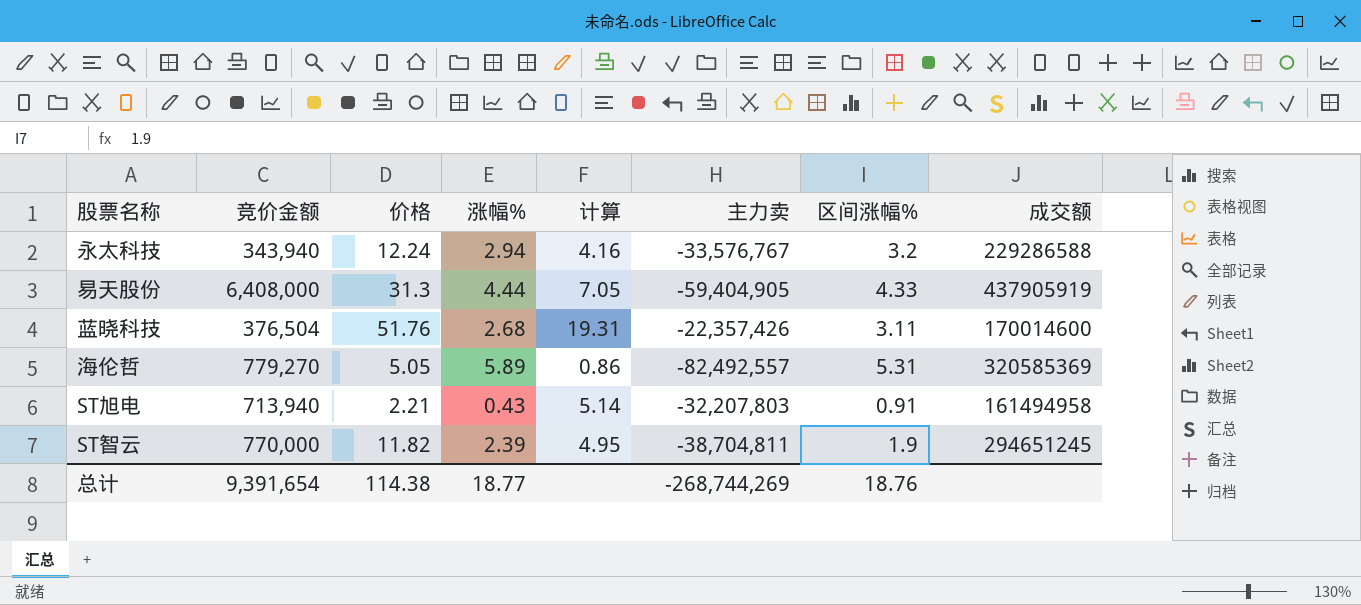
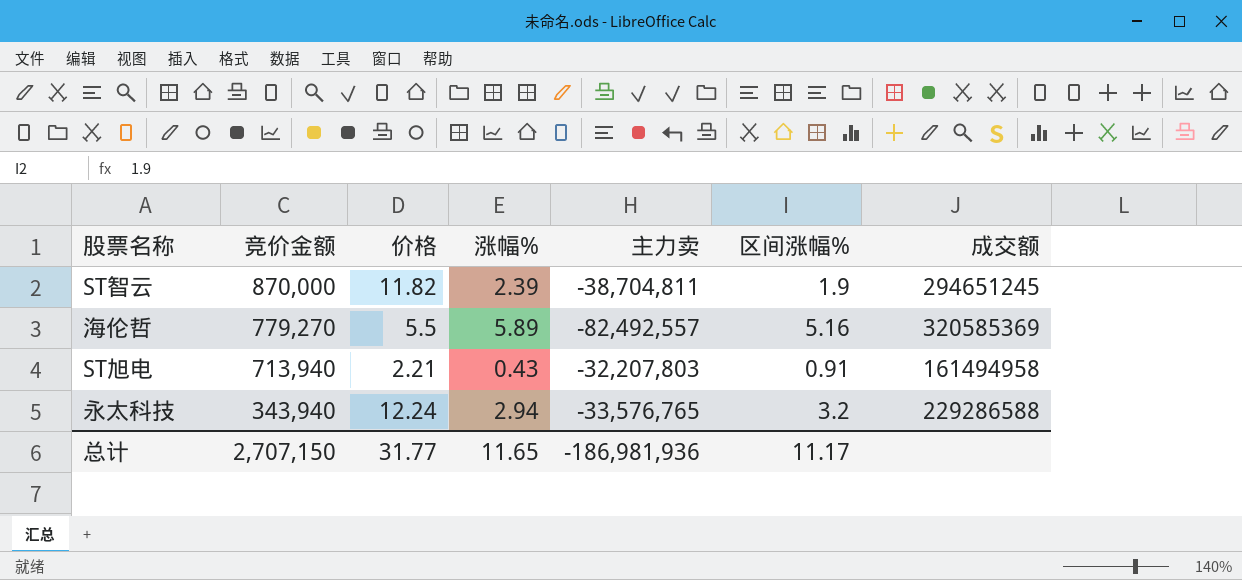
row order: none -> 竞价金额 descending
column 计算 | formula: [价格] / [涨幅%] -> none
row 易天股份: 6,408,000 | 31.3 | 4.44 | 7.05 | -59,404,905 | 4.33 | 437905919 -> none
row 蓝晓科技: 376,504 | 51.76 | 2.68 | 19.31 | -22,357,426 | 3.11 | 170014600 -> none
ST智云 | 竞价金额: 770,000 -> 870,000
海伦哲 | 价格: 5.05 -> 5.5
海伦哲 | 区间涨幅%: 5.31 -> 5.16
永太科技 | 主力卖: -33,576,767 -> -33,576,765
总计 | 竞价金额: 9,391,654 -> 2,707,150
总计 | 价格: 114.38 -> 31.77
总计 | 涨幅%: 18.77 -> 11.65
总计 | 主力卖: -268,744,269 -> -186,981,936
总计 | 区间涨幅%: 18.76 -> 11.17

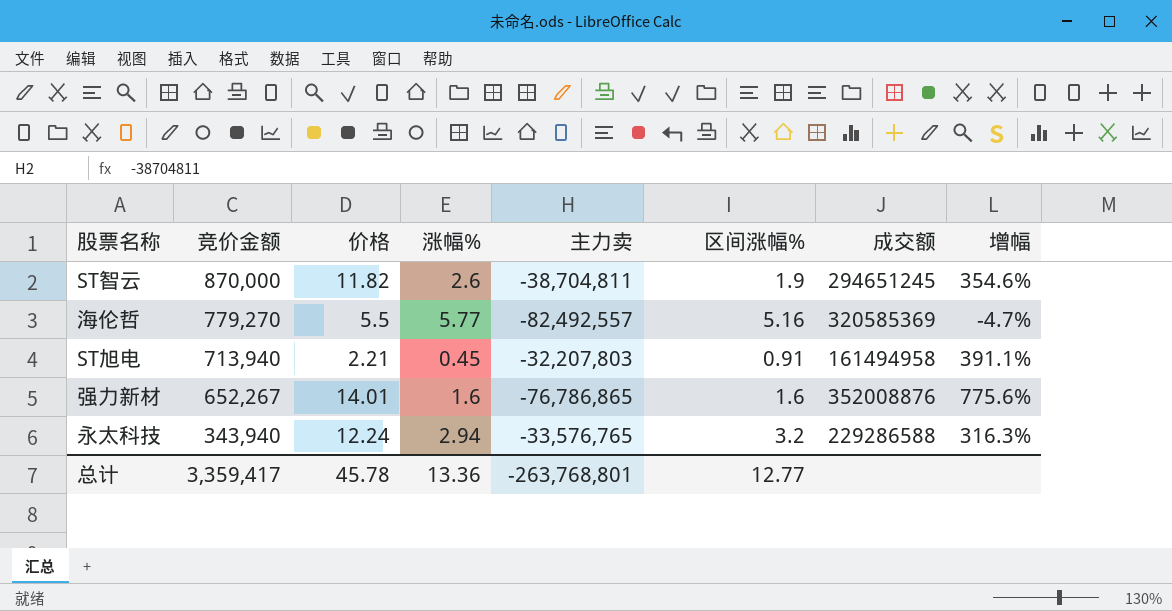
column 增幅 | formula: none -> ([价格] - [涨幅%]) / [涨幅%]
ST智云 | 涨幅%: 2.39 -> 2.6
海伦哲 | 涨幅%: 5.89 -> 5.77
ST旭电 | 涨幅%: 0.43 -> 0.45
row 强力新材: none -> 652,267 | 14.01 | 1.6 | -76,786,865 | 1.6 | 352008876 | 775.6%
总计 | 竞价金额: 2,707,150 -> 3,359,417
总计 | 价格: 31.77 -> 45.78
总计 | 涨幅%: 11.65 -> 13.36
总计 | 主力卖: -186,981,936 -> -263,768,801
总计 | 区间涨幅%: 11.17 -> 12.77

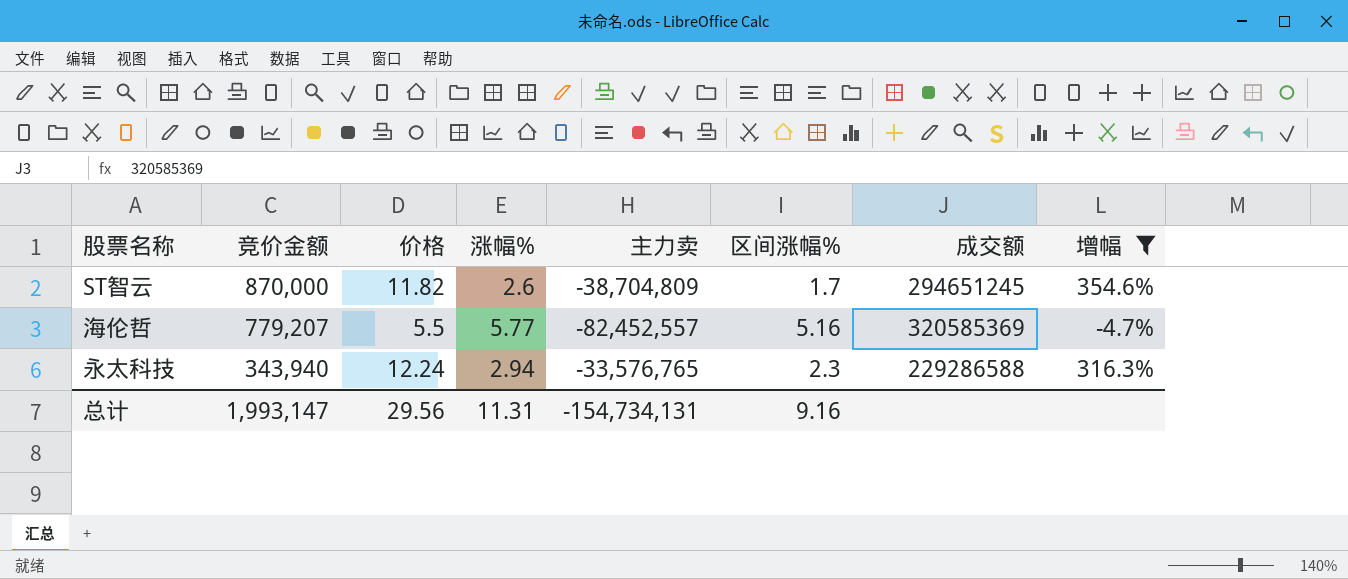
filter: none -> 增幅 <= 354.6%
ST智云 | 主力卖: -38,704,811 -> -38,704,809
ST智云 | 区间涨幅%: 1.9 -> 1.7
海伦哲 | 竞价金额: 779,270 -> 779,207
海伦哲 | 主力卖: -82,492,557 -> -82,452,557
永太科技 | 区间涨幅%: 3.2 -> 2.3
总计 | 竞价金额: 3,359,417 -> 1,993,147
总计 | 价格: 45.78 -> 29.56
总计 | 涨幅%: 13.36 -> 11.31
总计 | 主力卖: -263,768,801 -> -154,734,131
总计 | 区间涨幅%: 12.77 -> 9.16

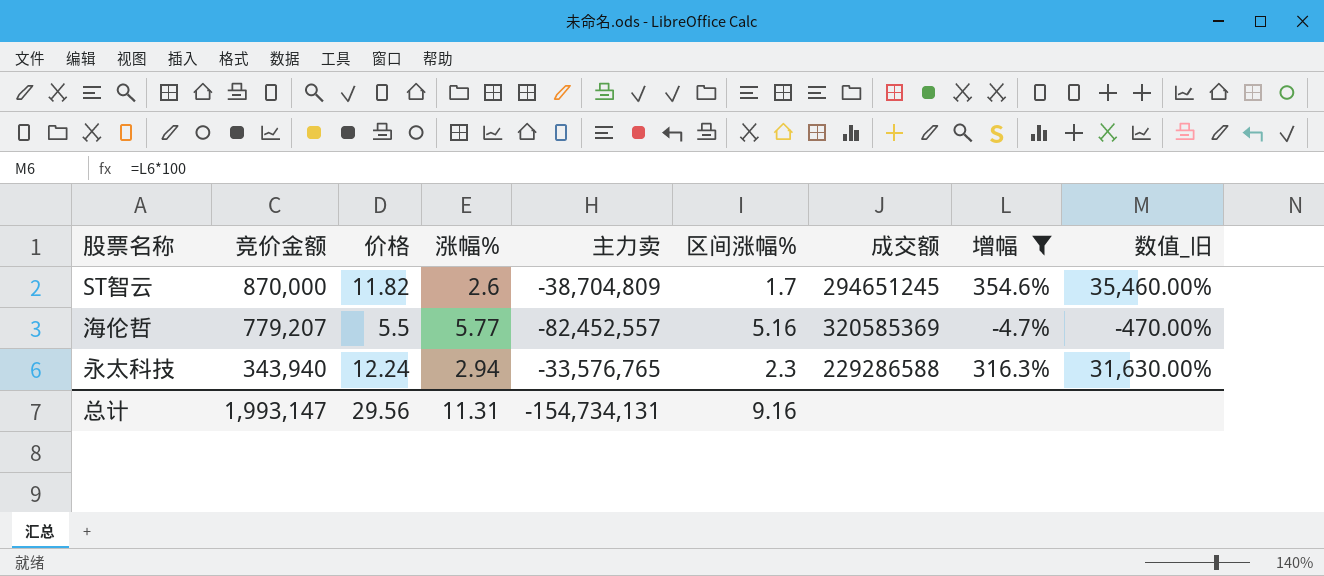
column 数值_旧 | formula: none -> [增幅] * 100

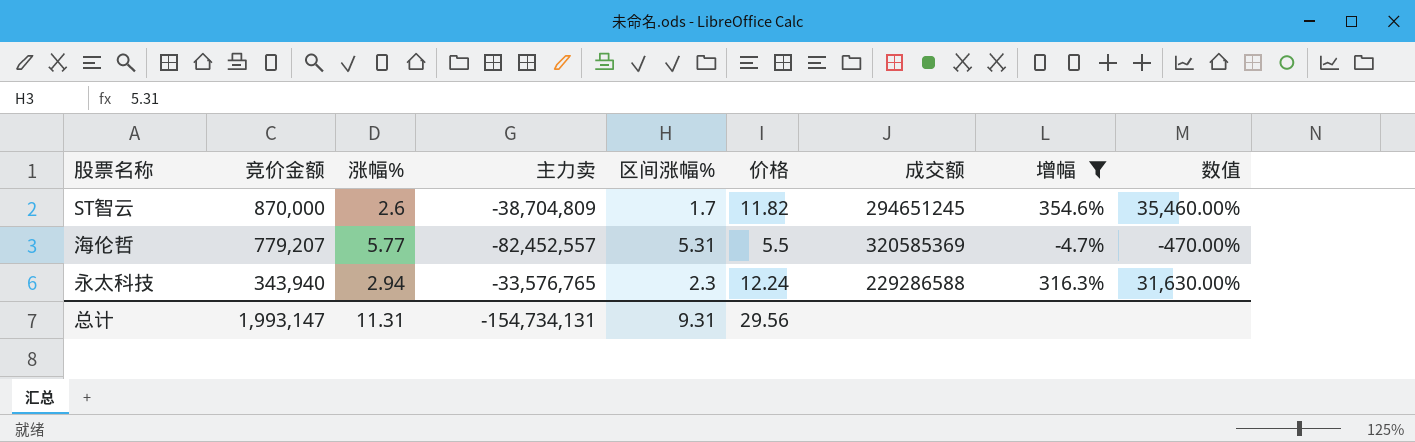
column 价格 | position: 3 -> 6
column name: 数值_旧 -> 数值
海伦哲 | 区间涨幅%: 5.16 -> 5.31
总计 | 区间涨幅%: 9.16 -> 9.31

